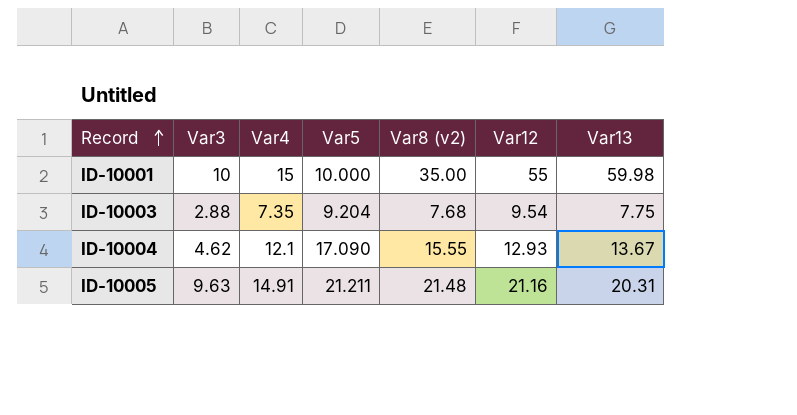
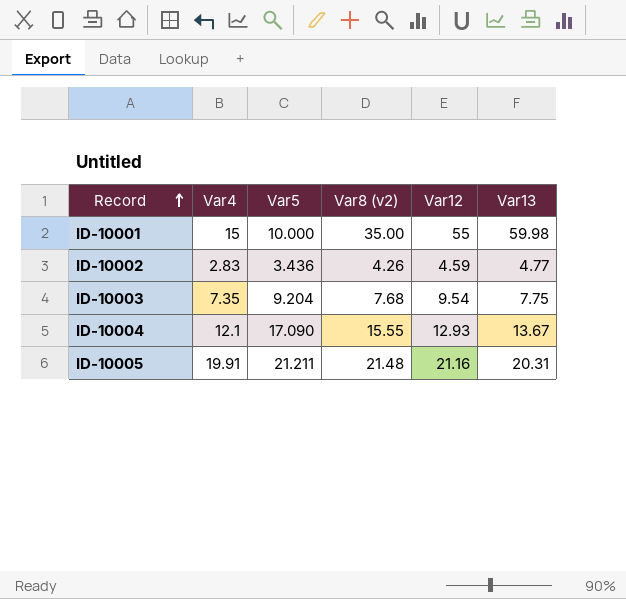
column Var3 | position: 2 -> none
row ID-10002: none -> 2.83 | 3.436 | 4.26 | 4.59 | 4.77
ID-10005 | Var4: 14.91 -> 19.91

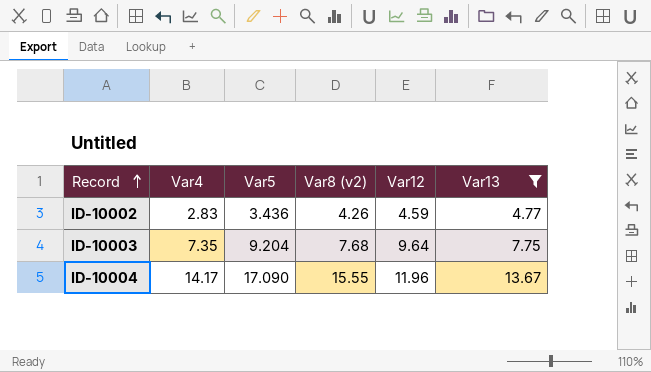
filter: none -> Var13 <= 13.67
ID-10003 | Var12: 9.54 -> 9.64
ID-10004 | Var4: 12.1 -> 14.17
ID-10004 | Var12: 12.93 -> 11.96

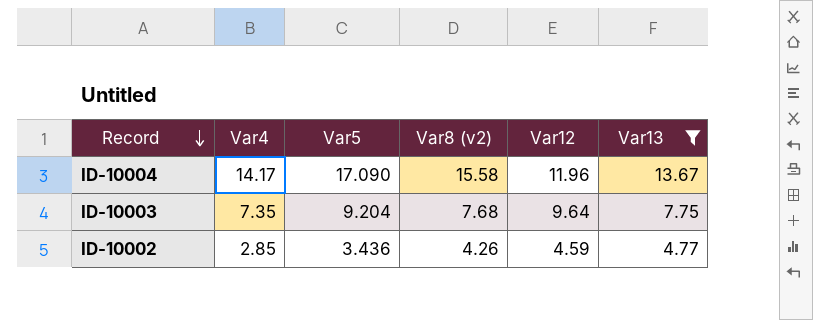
row order: Record ascending -> Record descending
ID-10004 | Var8 (v2): 15.55 -> 15.58
ID-10002 | Var4: 2.83 -> 2.85

